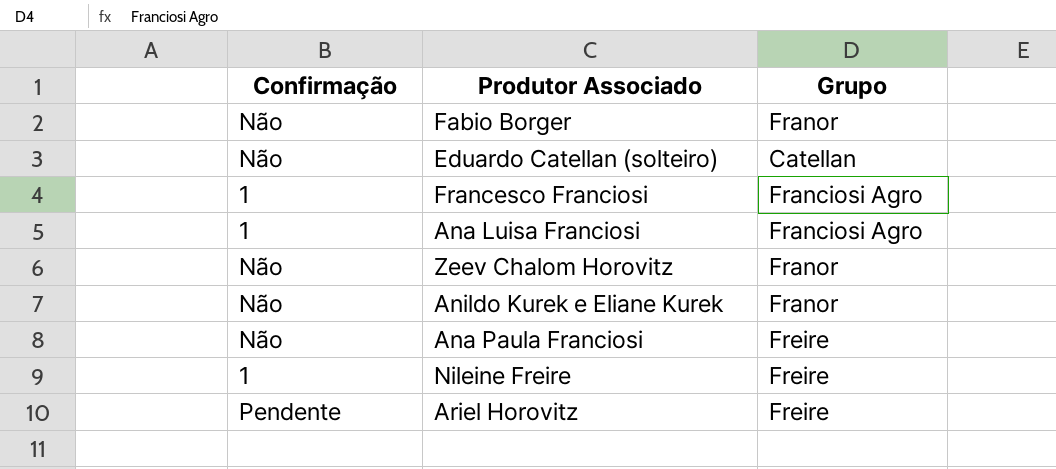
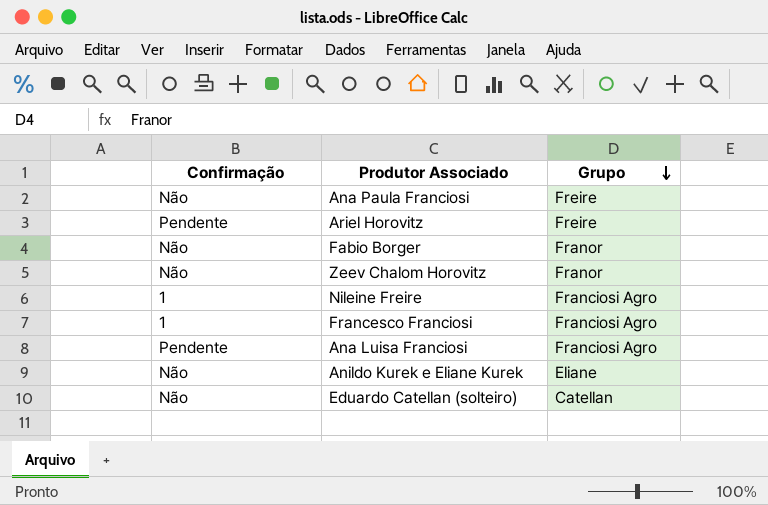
row order: none -> Grupo descending
Nileine Freire | Grupo: Freire -> Franciosi Agro
Ana Luisa Franciosi | Confirmação: 1 -> Pendente
Anildo Kurek e Eliane Kurek | Grupo: Franor -> Eliane

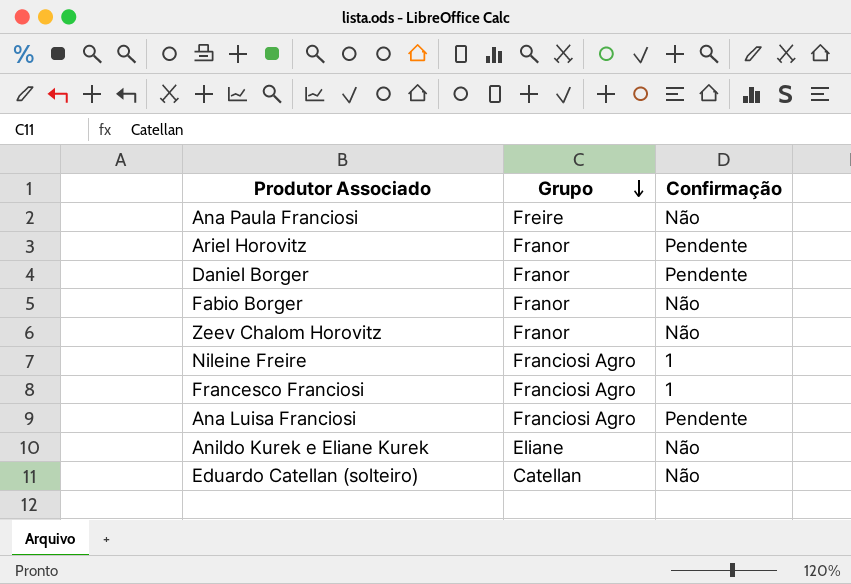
column Confirmação | position: 1 -> 3
Ariel Horovitz | Grupo: Freire -> Franor
row Daniel Borger: none -> Franor | Pendente

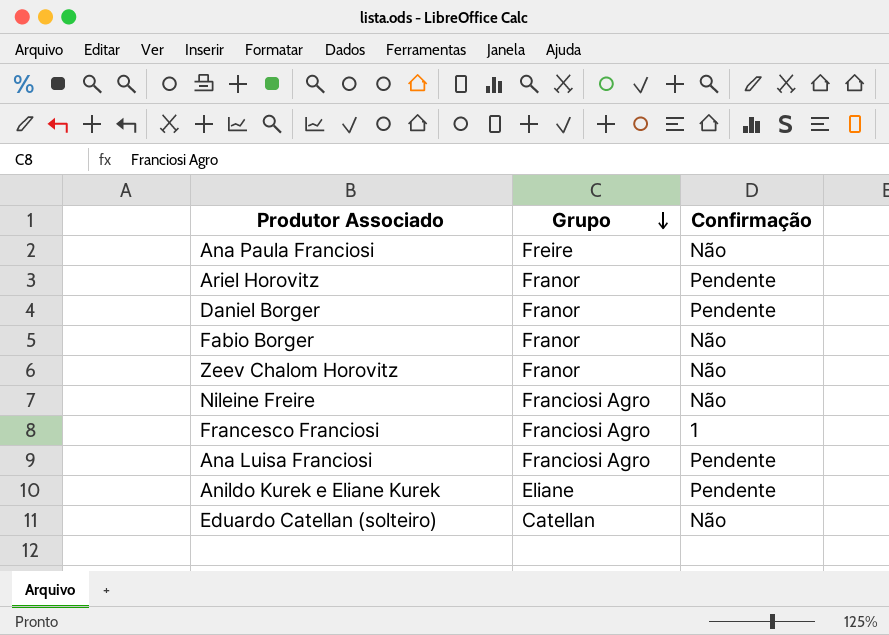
Nileine Freire | Confirmação: 1 -> Não
Anildo Kurek e Eliane Kurek | Confirmação: Não -> Pendente

